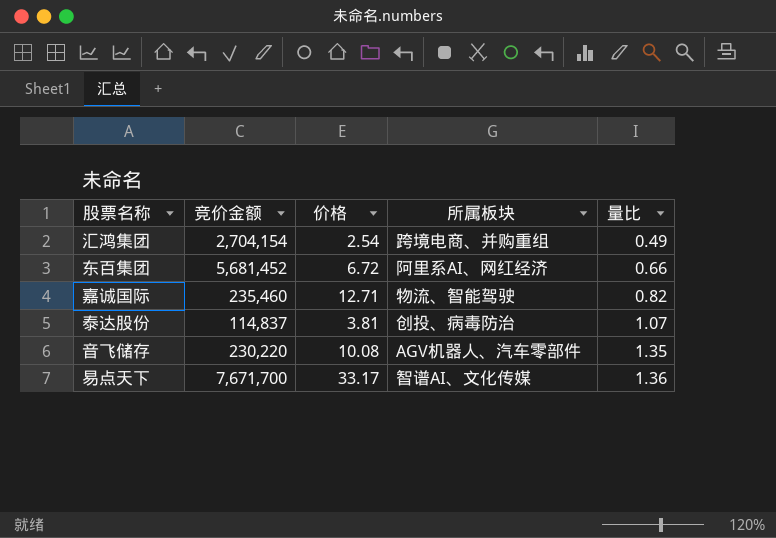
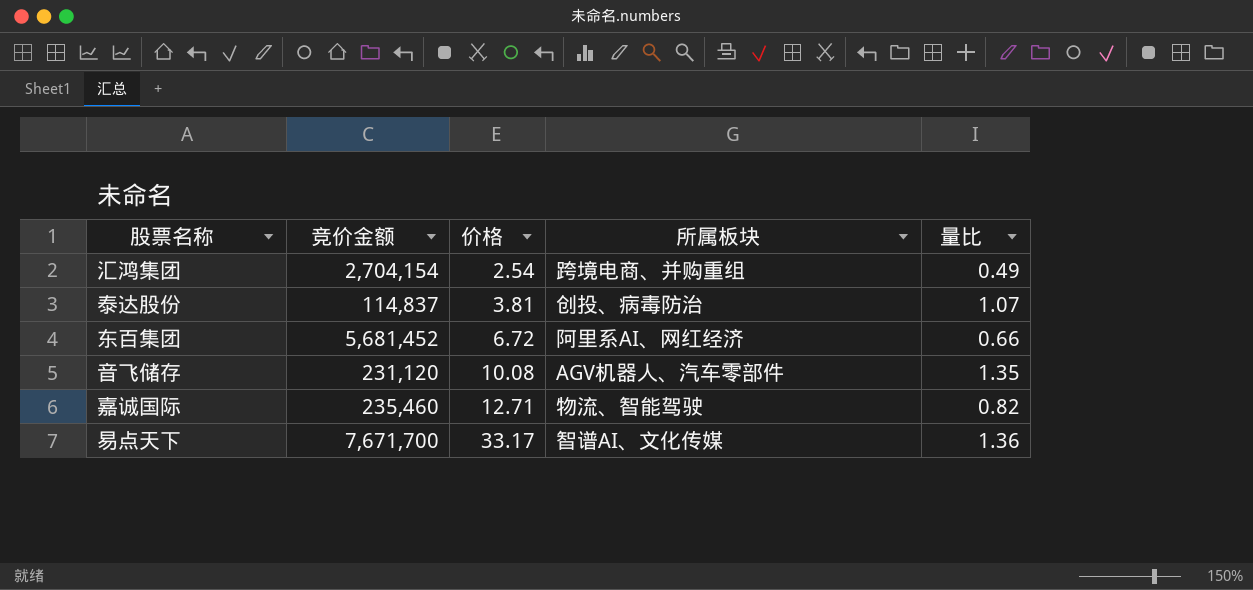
row order: 量比 ascending -> 价格 ascending
音飞储存 | 竞价金额: 230,220 -> 231,120

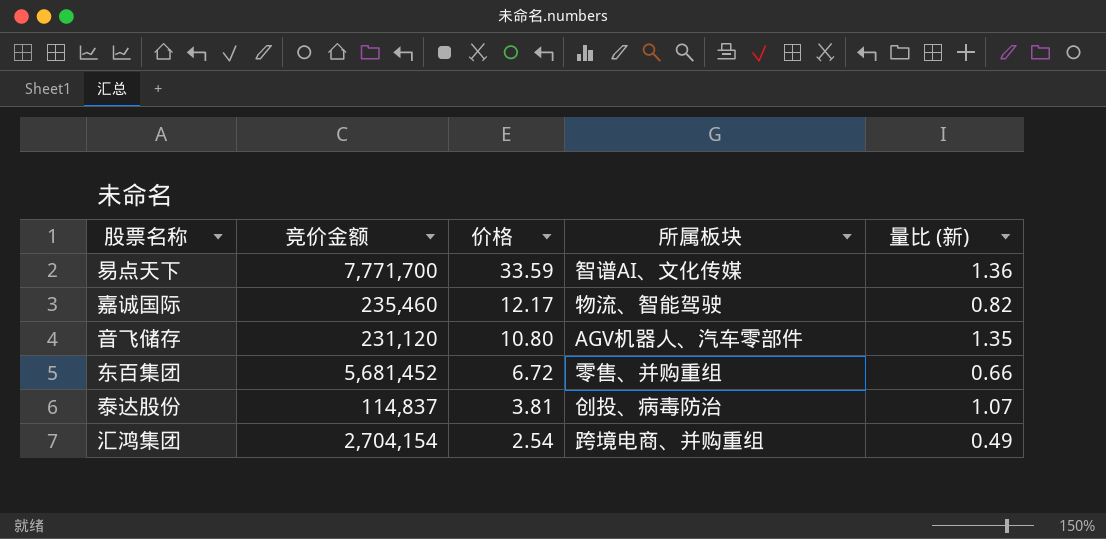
row order: 价格 ascending -> 价格 descending
column name: 量比 -> 量比 (新)
易点天下 | 竞价金额: 7,671,700 -> 7,771,700
易点天下 | 价格: 33.17 -> 33.59
嘉诚国际 | 价格: 12.71 -> 12.17
音飞储存 | 价格: 10.08 -> 10.80
东百集团 | 所属板块: 阿里系AI、网红经济 -> 零售、并购重组

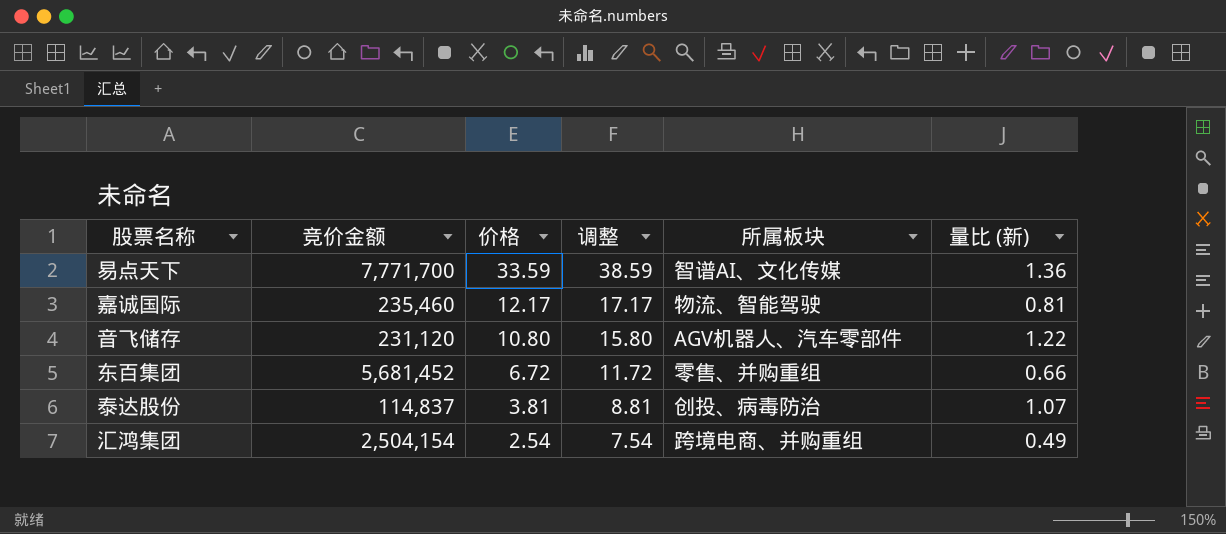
column 调整 | formula: none -> [价格] + 5
嘉诚国际 | 量比 (新): 0.82 -> 0.81
音飞储存 | 量比 (新): 1.35 -> 1.22
汇鸿集团 | 竞价金额: 2,704,154 -> 2,504,154

